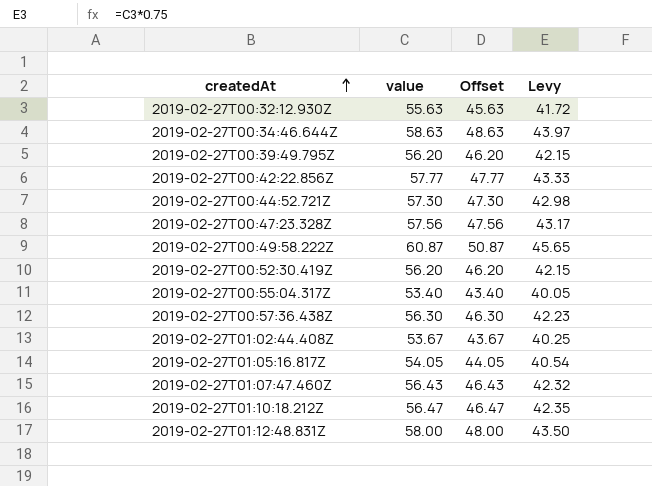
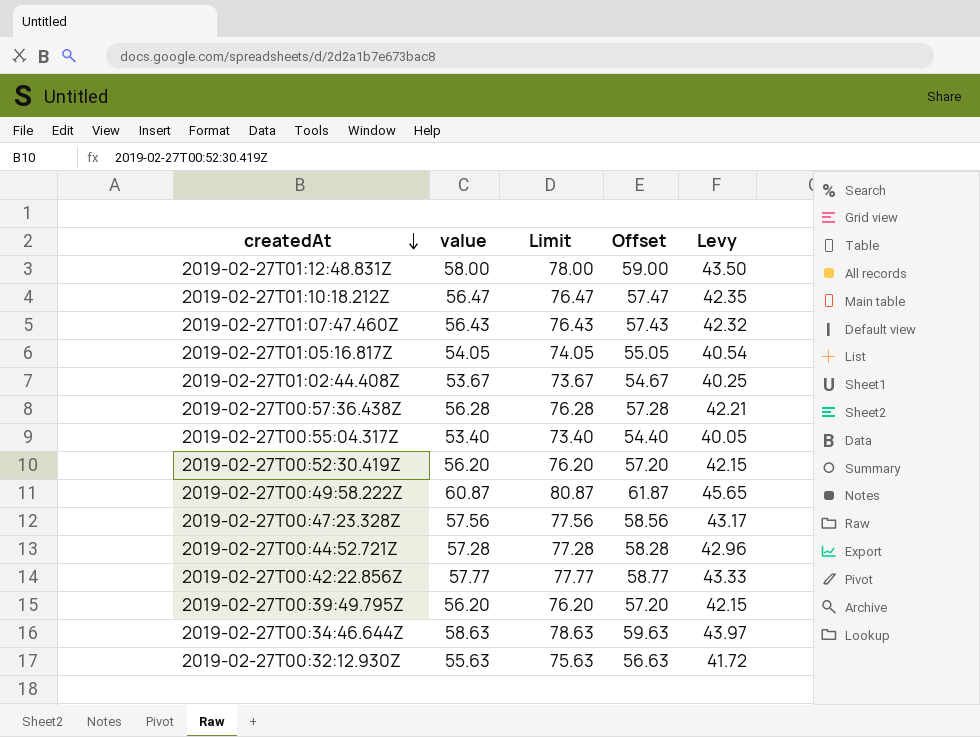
row order: createdAt ascending -> createdAt descending
column Limit | formula: none -> [value] + 20
column Offset | formula: [value] - 10 -> [value] + 1
2019-02-27T00:57:36.438Z | value: 56.30 -> 56.28
2019-02-27T00:57:36.438Z | Levy: 42.23 -> 42.21
2019-02-27T00:44:52.721Z | value: 57.30 -> 57.28
2019-02-27T00:44:52.721Z | Levy: 42.98 -> 42.96

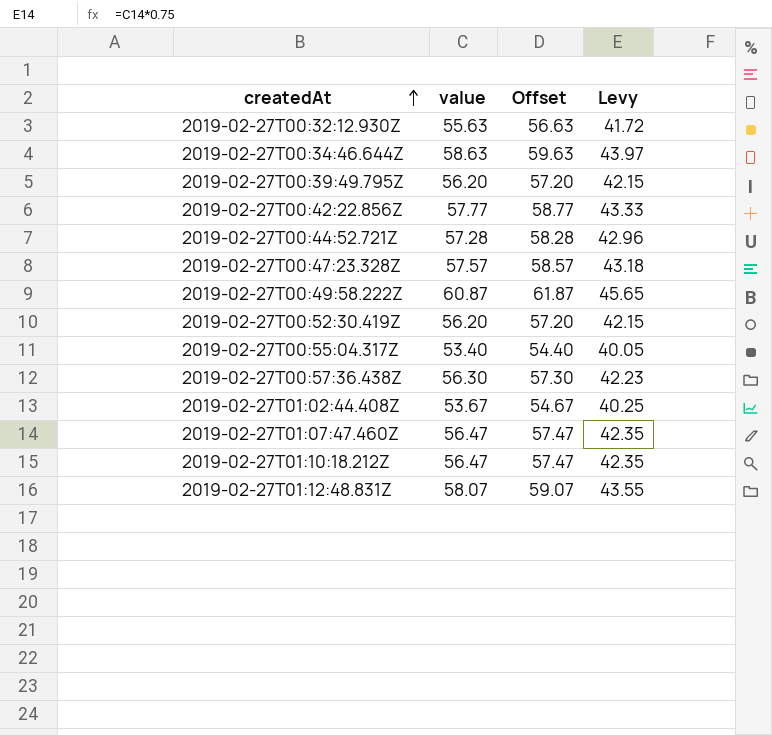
row order: createdAt descending -> createdAt ascending
column Limit | formula: [value] + 20 -> none
row 2019-02-27T01:05:16.817Z: 54.05 | 74.05 | 55.05 | 40.54 -> none
2019-02-27T00:47:23.328Z | value: 57.56 -> 57.57
2019-02-27T00:47:23.328Z | Offset: 58.56 -> 58.57
2019-02-27T00:47:23.328Z | Levy: 43.17 -> 43.18
2019-02-27T00:57:36.438Z | value: 56.28 -> 56.30
2019-02-27T00:57:36.438Z | Offset: 57.28 -> 57.30
2019-02-27T00:57:36.438Z | Levy: 42.21 -> 42.23
2019-02-27T01:07:47.460Z | value: 56.43 -> 56.47
2019-02-27T01:07:47.460Z | Offset: 57.43 -> 57.47
2019-02-27T01:07:47.460Z | Levy: 42.32 -> 42.35
2019-02-27T01:12:48.831Z | value: 58.00 -> 58.07
2019-02-27T01:12:48.831Z | Offset: 59.00 -> 59.07
2019-02-27T01:12:48.831Z | Levy: 43.50 -> 43.55

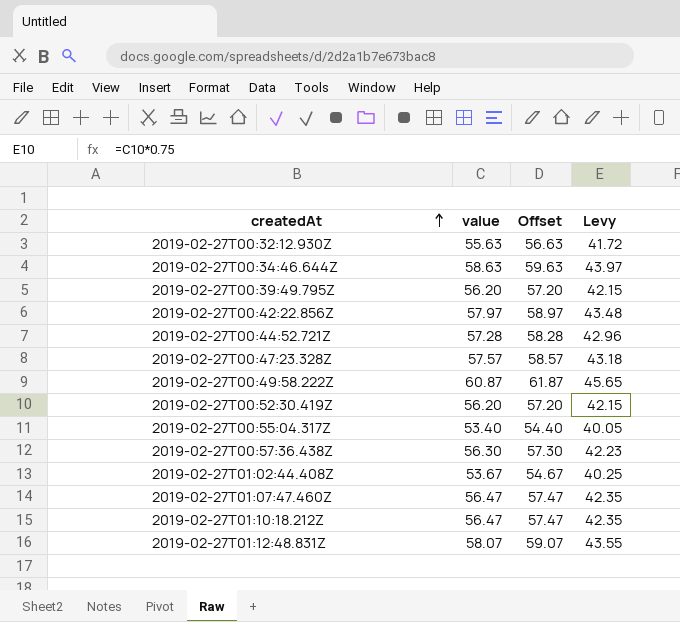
2019-02-27T00:42:22.856Z | value: 57.77 -> 57.97
2019-02-27T00:42:22.856Z | Offset: 58.77 -> 58.97
2019-02-27T00:42:22.856Z | Levy: 43.33 -> 43.48

